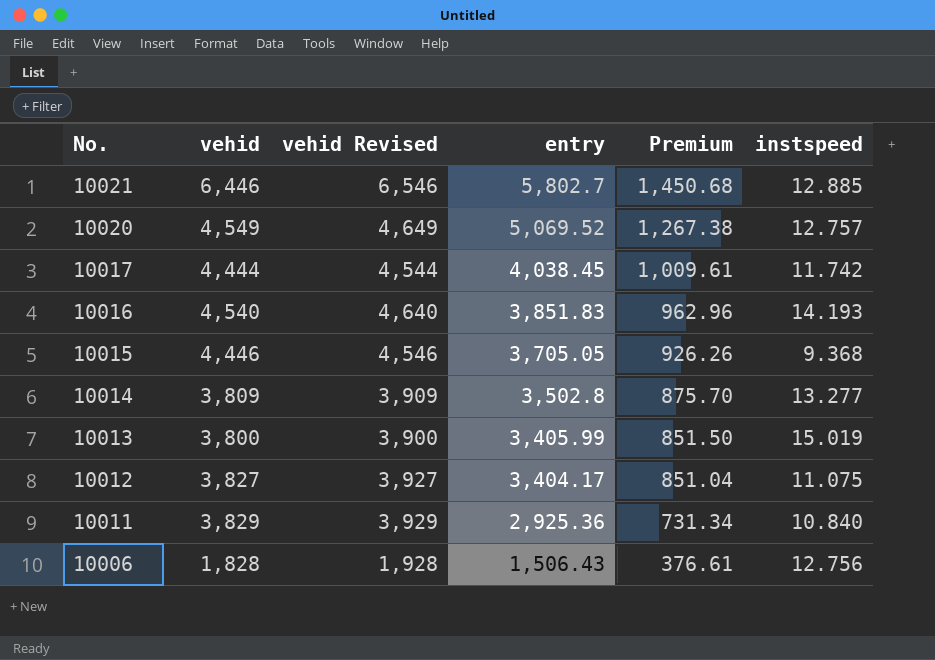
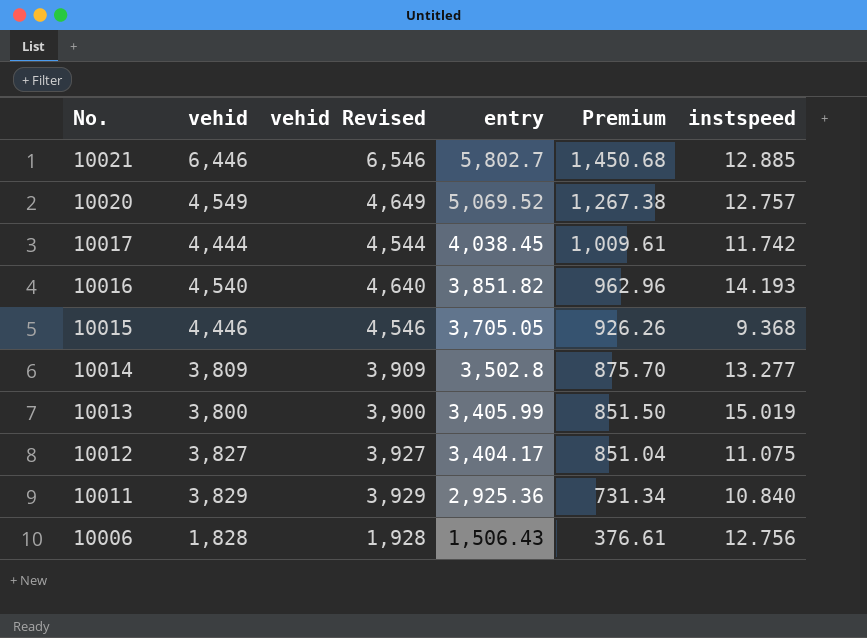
10016 | entry: 3,851.83 -> 3,851.82

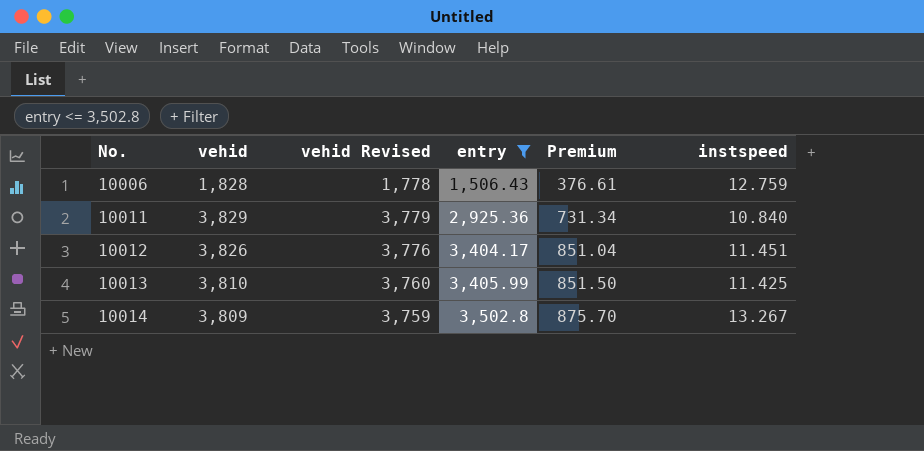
filter: none -> entry <= 3,502.8
row order: No. descending -> No. ascending
column vehid Revised | formula: [vehid] + 100 -> [vehid] - 50
10006 | instspeed: 12.756 -> 12.759
10012 | vehid: 3,827 -> 3,826
10012 | instspeed: 11.075 -> 11.451
10013 | vehid: 3,800 -> 3,810
10013 | instspeed: 15.019 -> 11.425
10014 | instspeed: 13.277 -> 13.267

